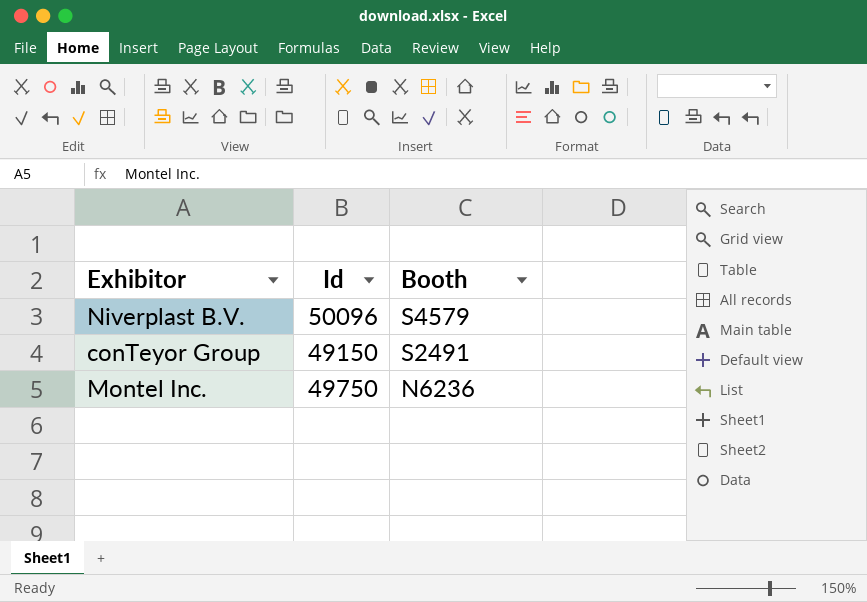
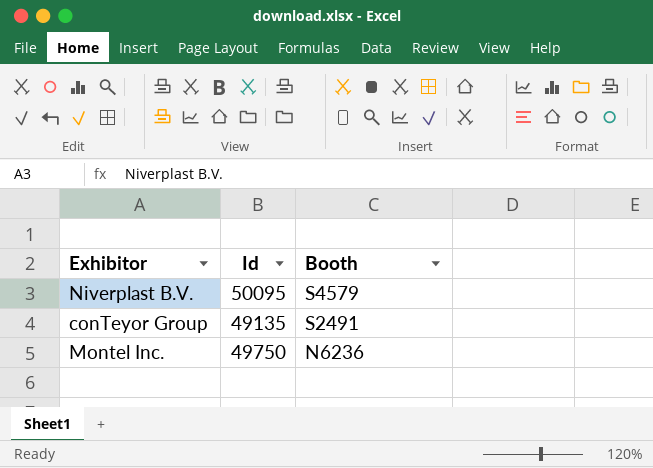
Niverplast B.V. | Id: 50096 -> 50095
conTeyor Group | Id: 49150 -> 49135

